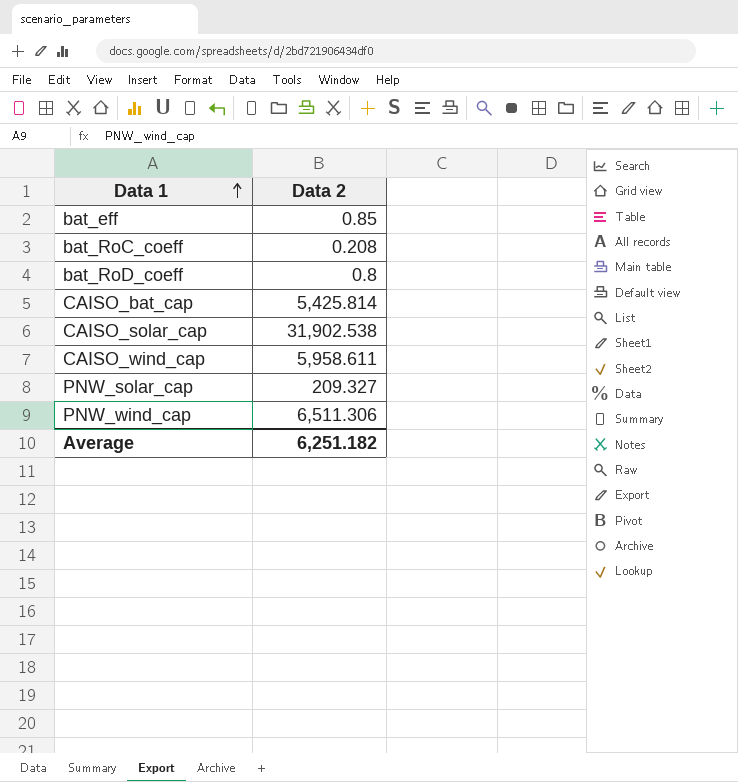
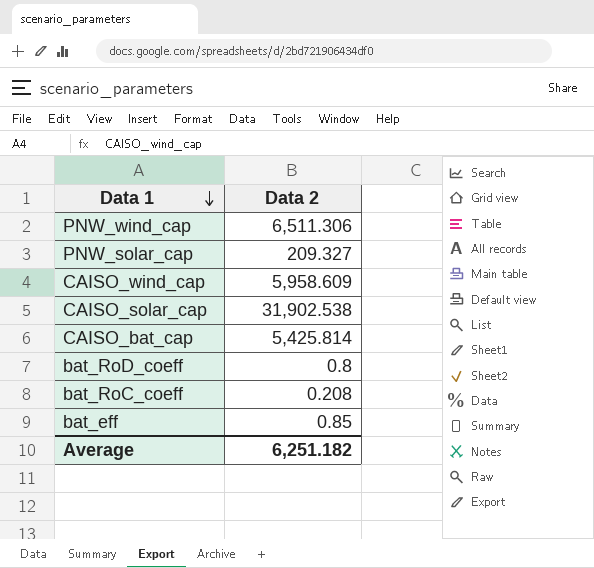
row order: Data 1 ascending -> Data 1 descending
CAISO_wind_cap | Data 2: 5,958.611 -> 5,958.609

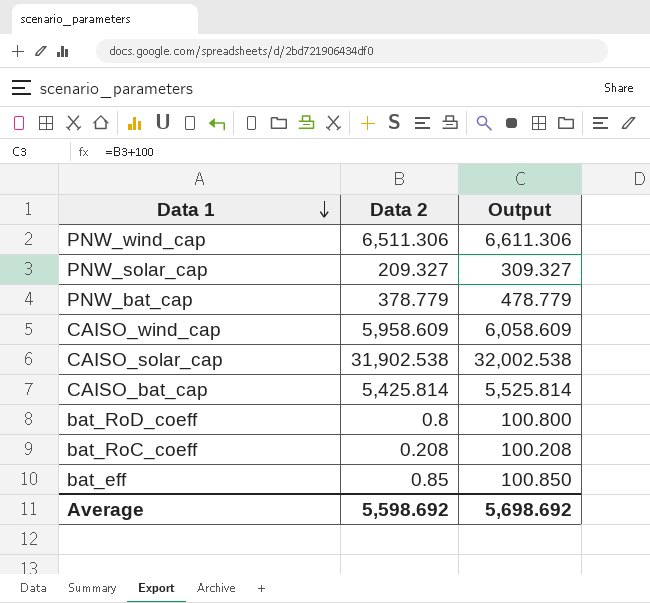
column Output | formula: none -> [Data 2] + 100
row PNW_bat_cap: none -> 378.779 | 478.779
Average | Data 2: 6,251.182 -> 5,598.692

